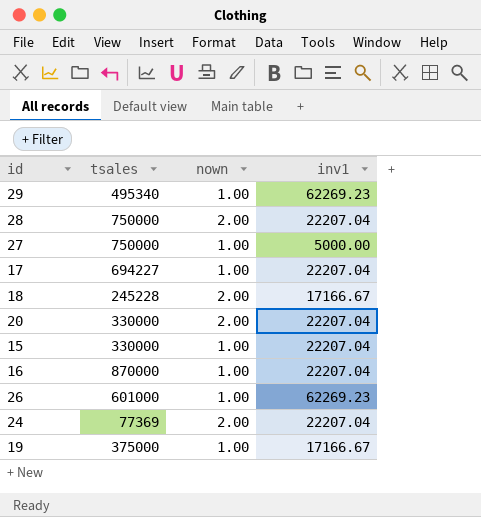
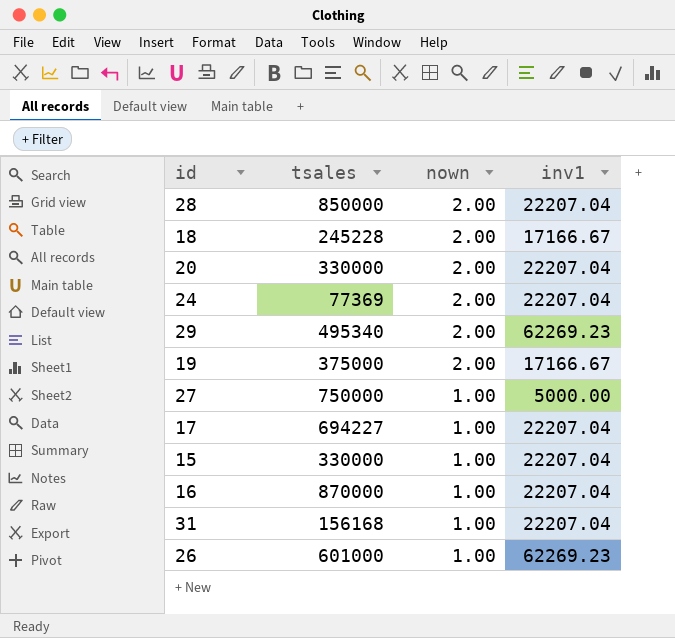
row order: none -> nown descending
28 | tsales: 750000 -> 850000
29 | nown: 1.00 -> 2.00
19 | nown: 1.00 -> 2.00
row 31: none -> 156168 | 1.00 | 22207.04

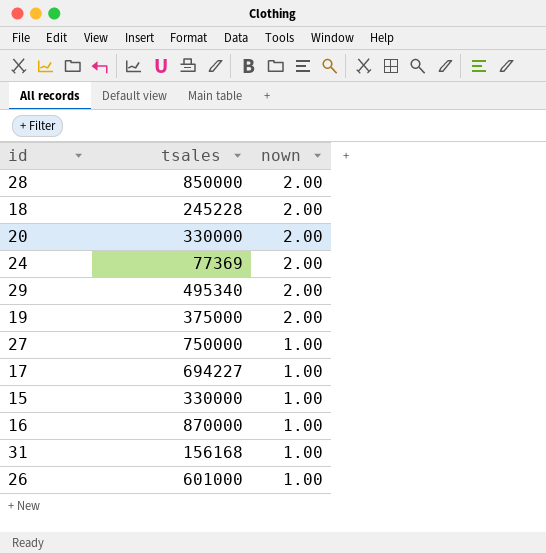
column inv1 | position: 4 -> none

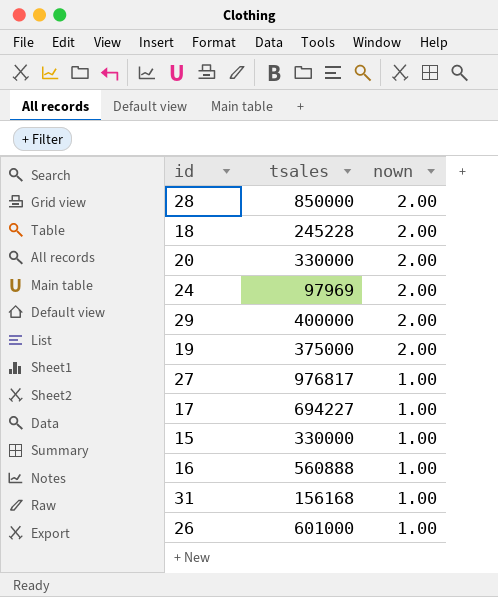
24 | tsales: 77369 -> 97969
29 | tsales: 495340 -> 400000
27 | tsales: 750000 -> 976817
16 | tsales: 870000 -> 560888

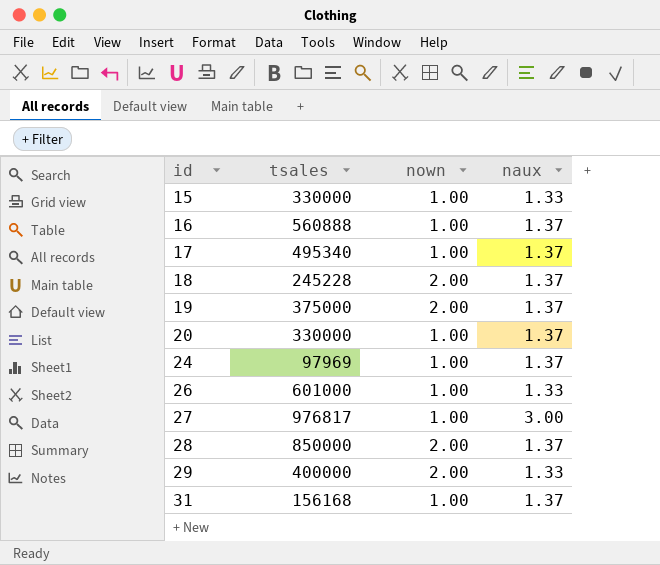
row order: nown descending -> id ascending
column naux | position: none -> 4
17 | tsales: 694227 -> 495340
20 | nown: 2.00 -> 1.00
24 | nown: 2.00 -> 1.00

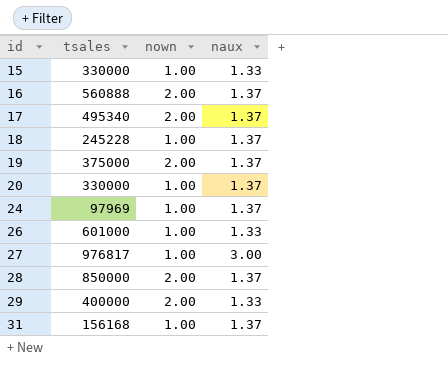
16 | nown: 1.00 -> 2.00
17 | nown: 1.00 -> 2.00
18 | nown: 2.00 -> 1.00

